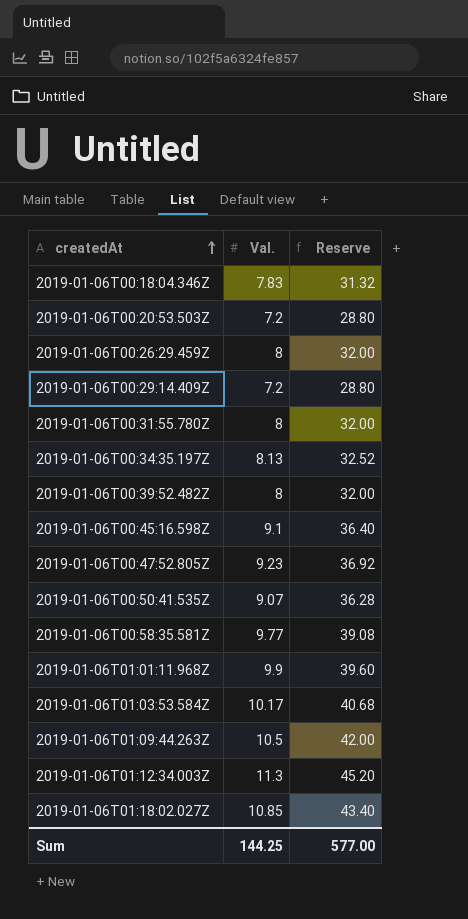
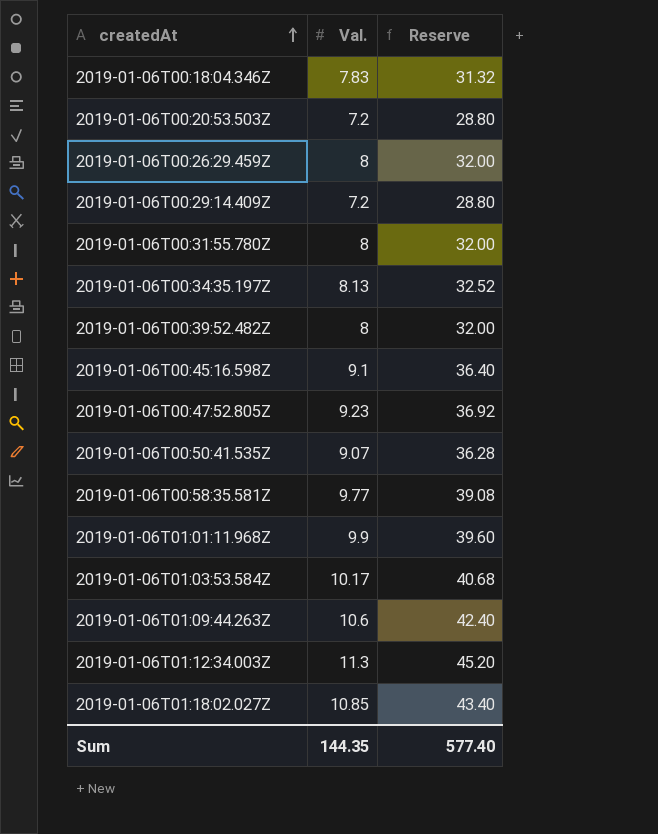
2019-01-06T01:09:44.263Z | Val.: 10.5 -> 10.6
2019-01-06T01:09:44.263Z | Reserve: 42.00 -> 42.40
Sum | Val.: 144.25 -> 144.35
Sum | Reserve: 577.00 -> 577.40

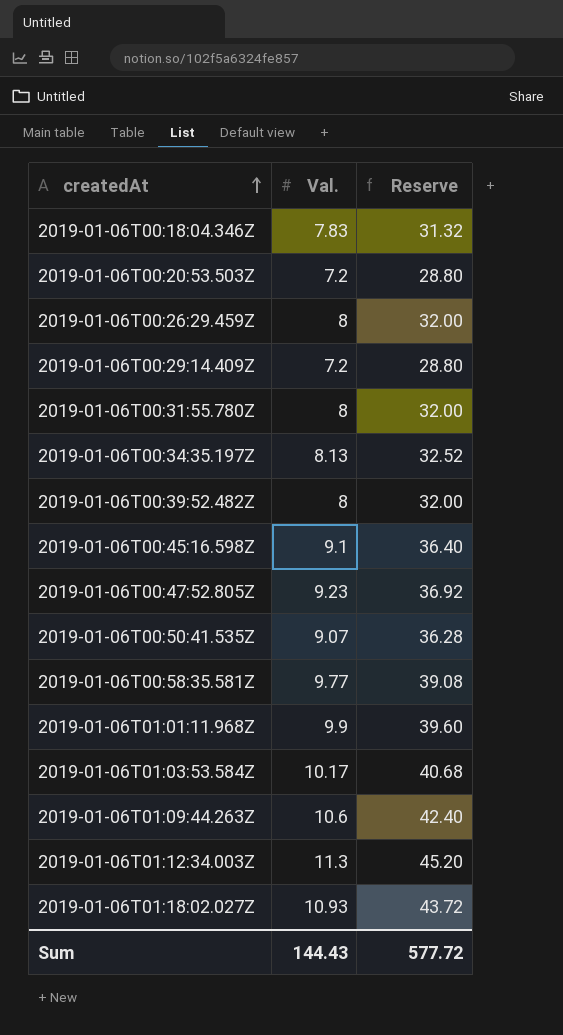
2019-01-06T01:18:02.027Z | Val.: 10.85 -> 10.93
2019-01-06T01:18:02.027Z | Reserve: 43.40 -> 43.72
Sum | Val.: 144.35 -> 144.43
Sum | Reserve: 577.40 -> 577.72

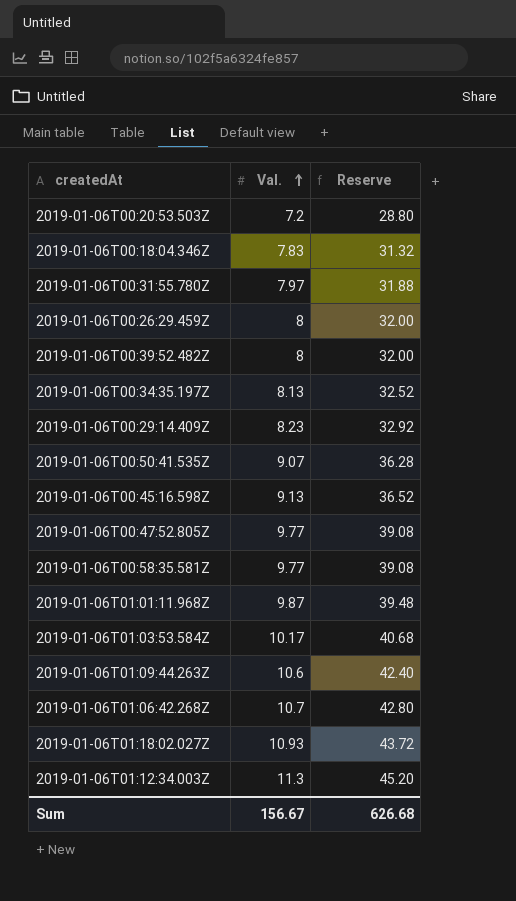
row order: createdAt ascending -> Val. ascending
2019-01-06T00:31:55.780Z | Val.: 8 -> 7.97
2019-01-06T00:31:55.780Z | Reserve: 32.00 -> 31.88
2019-01-06T00:29:14.409Z | Val.: 7.2 -> 8.23
2019-01-06T00:29:14.409Z | Reserve: 28.80 -> 32.92
2019-01-06T00:45:16.598Z | Val.: 9.1 -> 9.13
2019-01-06T00:45:16.598Z | Reserve: 36.40 -> 36.52
2019-01-06T00:47:52.805Z | Val.: 9.23 -> 9.77
2019-01-06T00:47:52.805Z | Reserve: 36.92 -> 39.08
2019-01-06T01:01:11.968Z | Val.: 9.9 -> 9.87
2019-01-06T01:01:11.968Z | Reserve: 39.60 -> 39.48
row 2019-01-06T01:06:42.268Z: none -> 10.7 | 42.80
Sum | Val.: 144.43 -> 156.67
Sum | Reserve: 577.72 -> 626.68

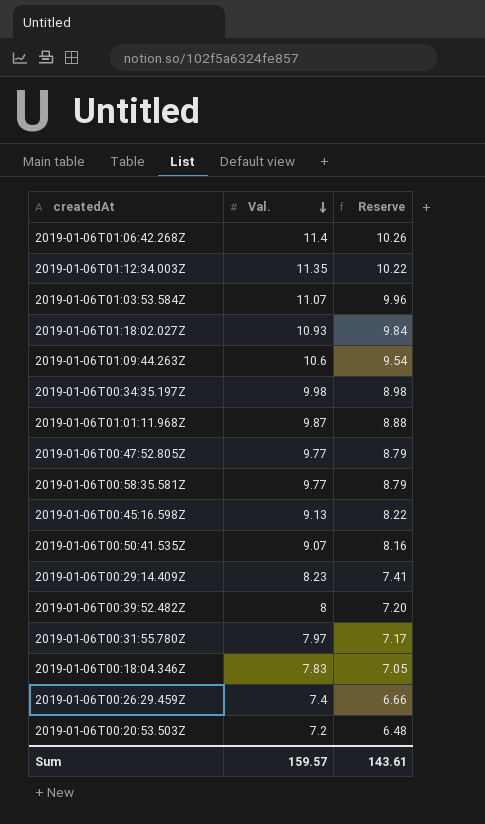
row order: Val. ascending -> Val. descending
column Reserve | formula: [Val.] * 4 -> [Val.] * 0.9
2019-01-06T01:06:42.268Z | Val.: 10.7 -> 11.4
2019-01-06T01:12:34.003Z | Val.: 11.3 -> 11.35
2019-01-06T01:03:53.584Z | Val.: 10.17 -> 11.07
2019-01-06T00:34:35.197Z | Val.: 8.13 -> 9.98
2019-01-06T00:26:29.459Z | Val.: 8 -> 7.4
Sum | Val.: 156.67 -> 159.57
Sum | Reserve: 626.68 -> 143.61

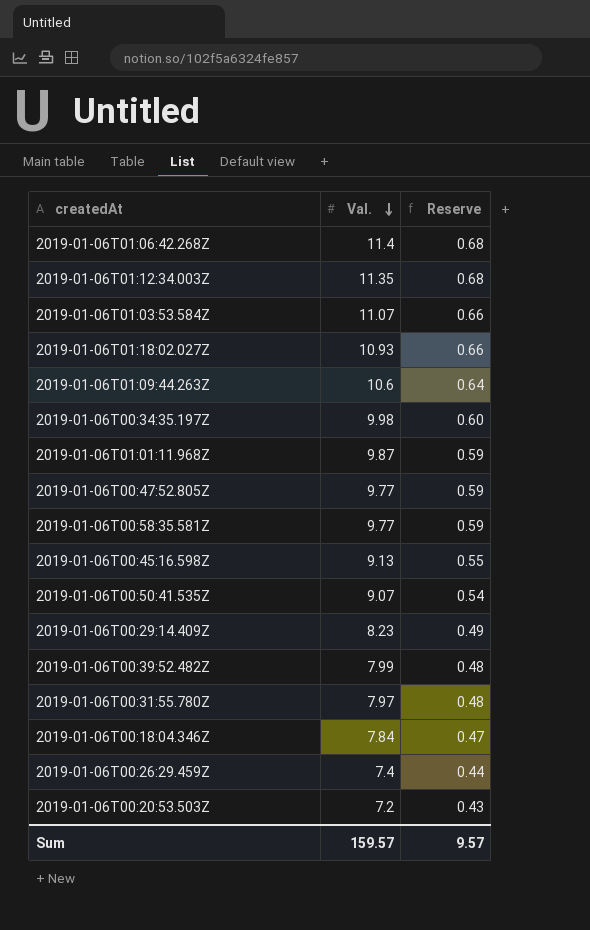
column Reserve | formula: [Val.] * 0.9 -> [Val.] * 0.06
2019-01-06T00:39:52.482Z | Val.: 8 -> 7.99
2019-01-06T00:18:04.346Z | Val.: 7.83 -> 7.84
Sum | Reserve: 143.61 -> 9.57

